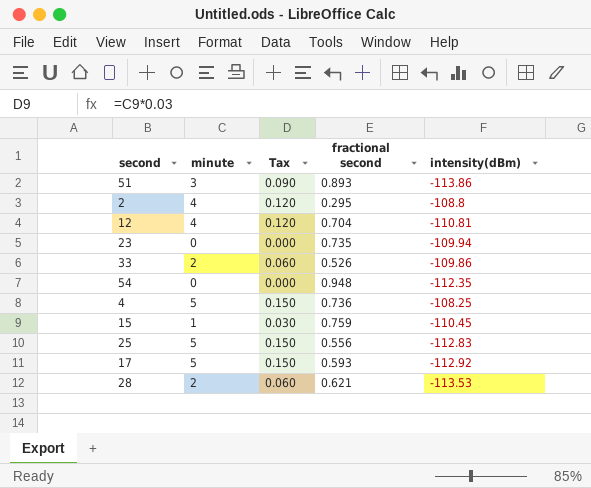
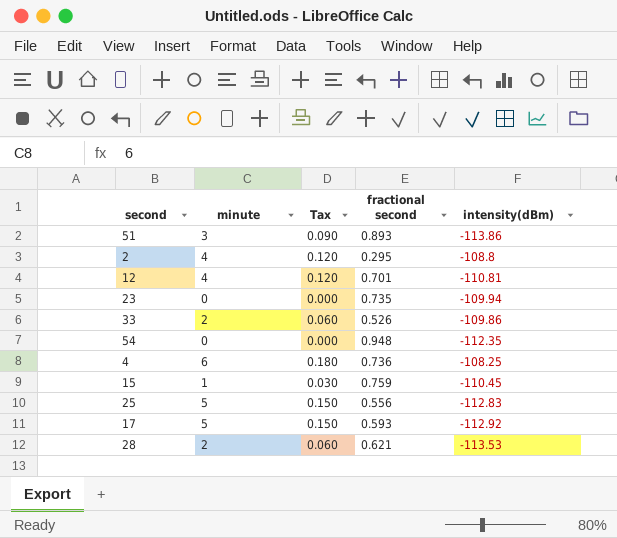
12 | fractional second: 0.704 -> 0.701
4 | minute: 5 -> 6
4 | Tax: 0.150 -> 0.180

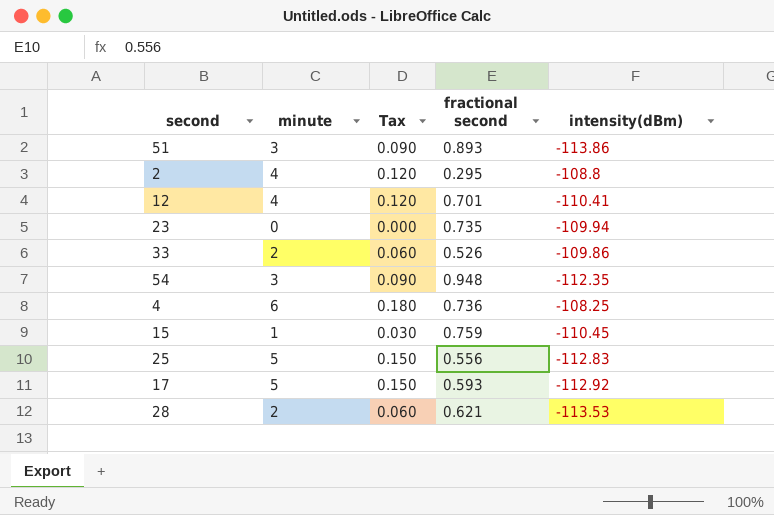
12 | intensity(dBm): -110.81 -> -110.41
54 | minute: 0 -> 3
54 | Tax: 0.000 -> 0.090

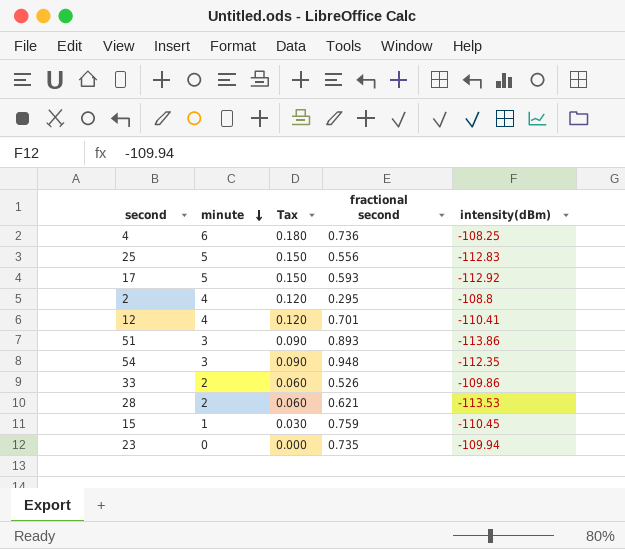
row order: none -> minute descending

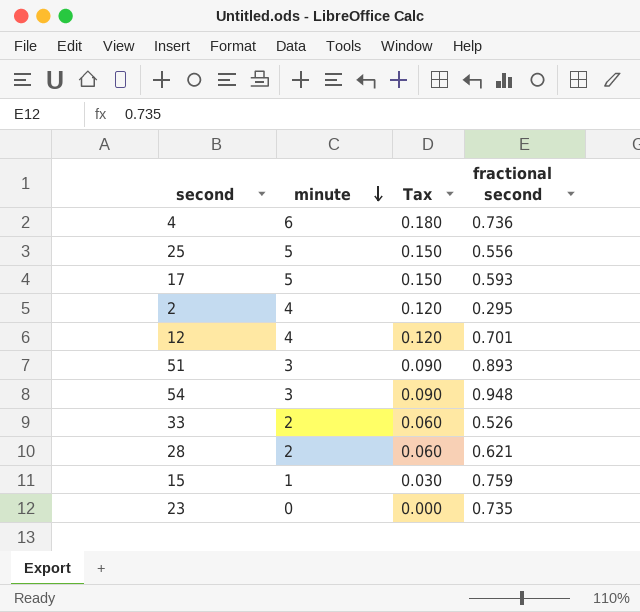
column intensity(dBm) | position: 5 -> none

